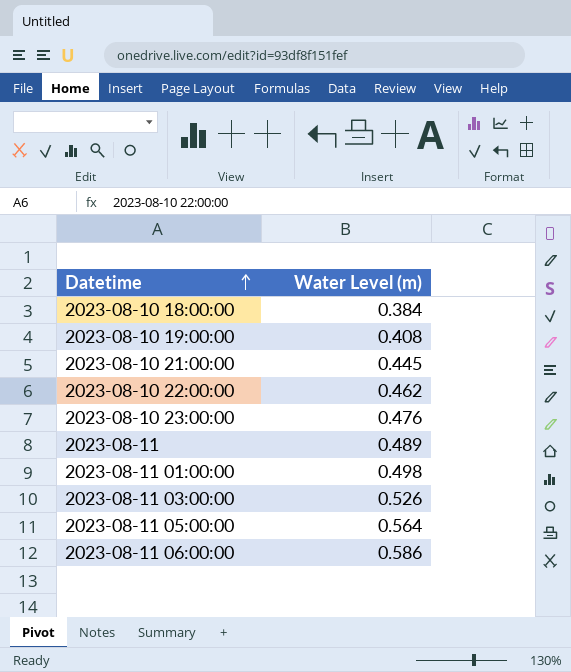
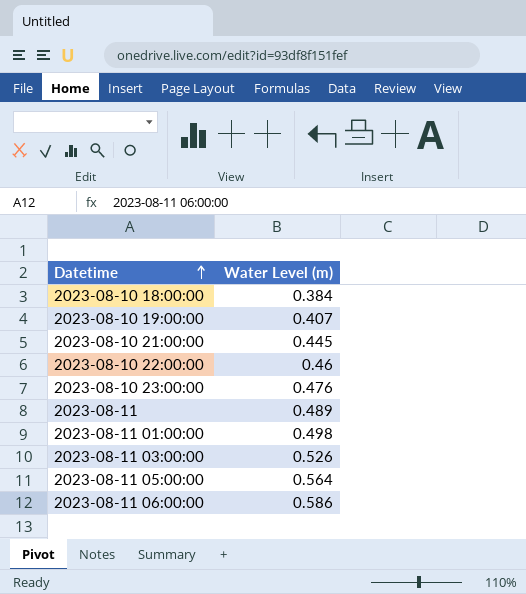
2023-08-10 19:00:00 | Water Level (m): 0.408 -> 0.407
2023-08-10 22:00:00 | Water Level (m): 0.462 -> 0.46

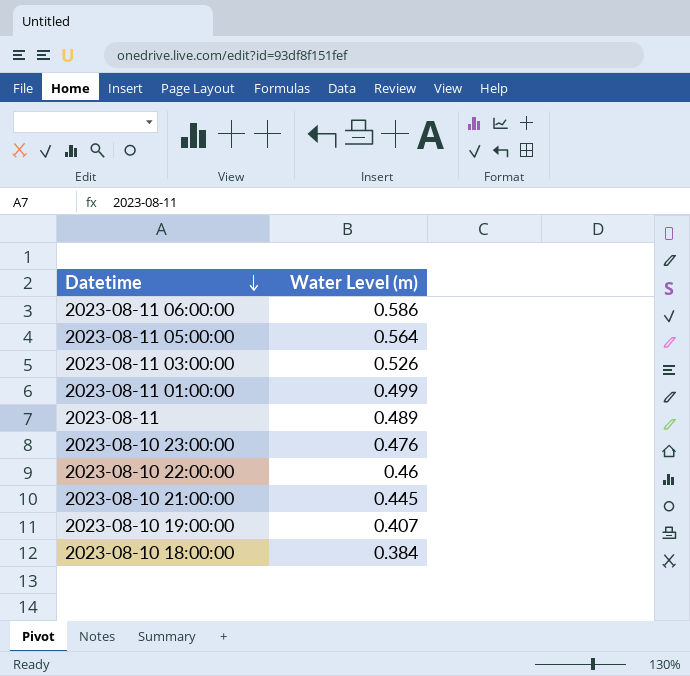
row order: Datetime ascending -> Datetime descending
2023-08-11 01:00:00 | Water Level (m): 0.498 -> 0.499

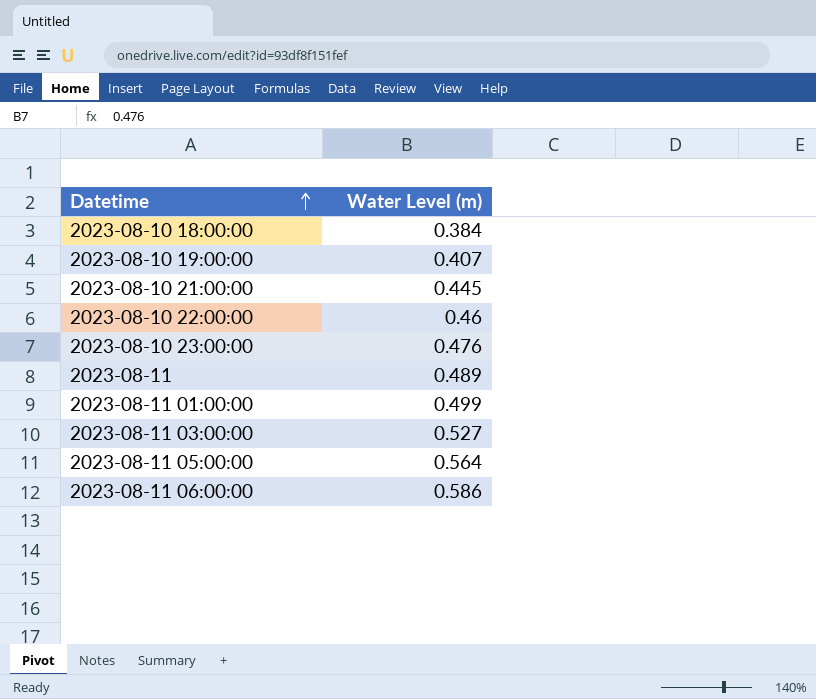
row order: Datetime descending -> Datetime ascending
2023-08-11 03:00:00 | Water Level (m): 0.526 -> 0.527

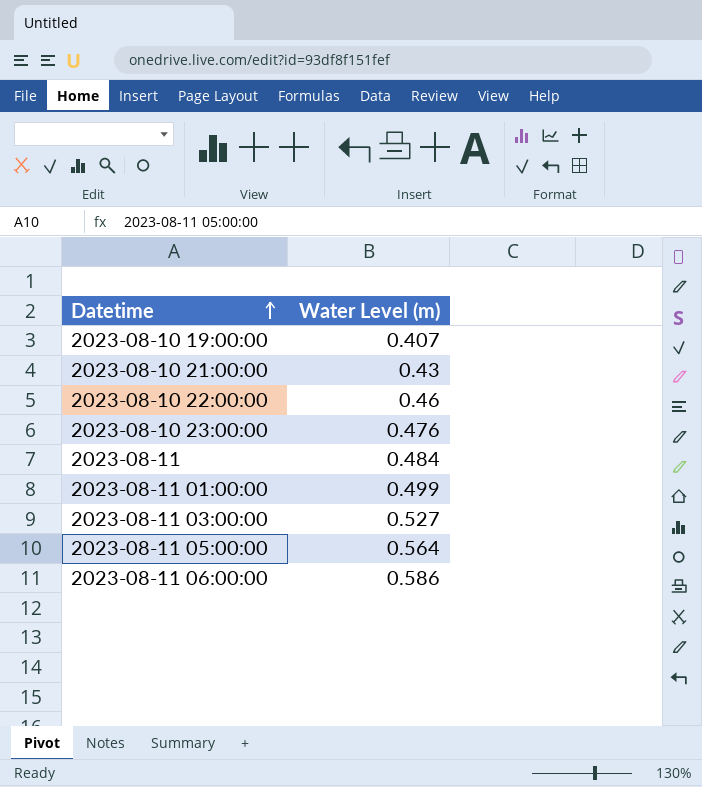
row 2023-08-10 18:00:00: 0.384 -> none
2023-08-10 21:00:00 | Water Level (m): 0.445 -> 0.43
2023-08-11 | Water Level (m): 0.489 -> 0.484

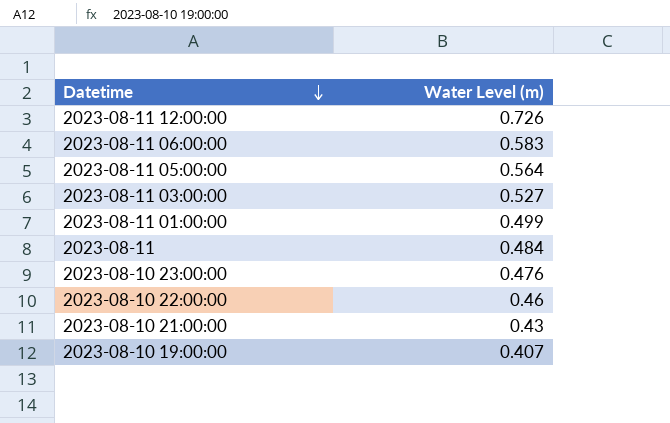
row order: Datetime ascending -> Datetime descending
row 2023-08-11 12:00:00: none -> 0.726
2023-08-11 06:00:00 | Water Level (m): 0.586 -> 0.583

